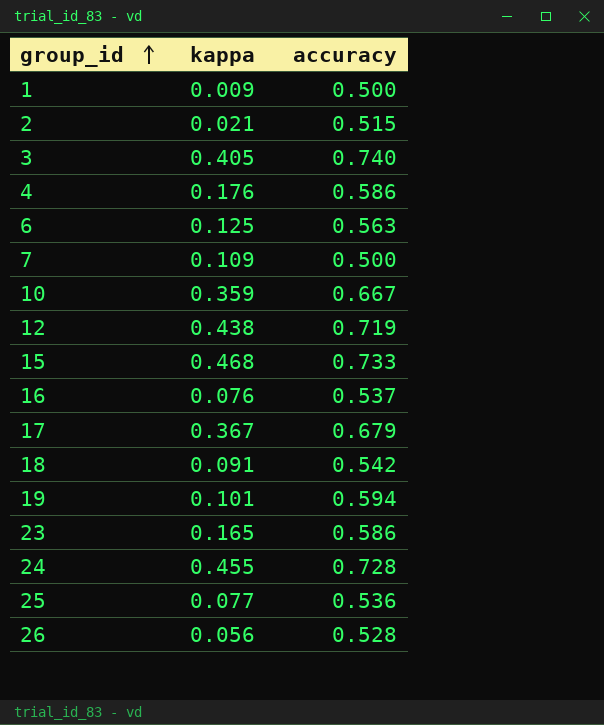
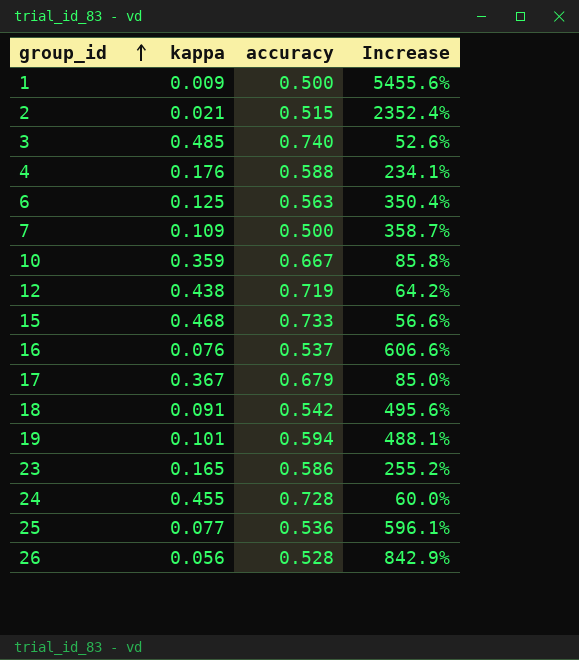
column Increase | formula: none -> ([accuracy] - [kappa]) / [kappa]
3 | kappa: 0.405 -> 0.485
4 | accuracy: 0.586 -> 0.588

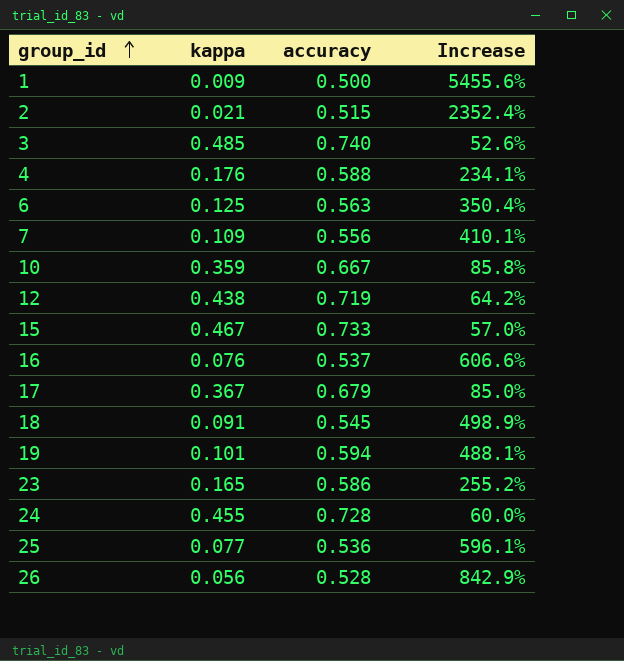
7 | accuracy: 0.500 -> 0.556
7 | Increase: 358.7% -> 410.1%
15 | kappa: 0.468 -> 0.467
15 | Increase: 56.6% -> 57.0%
18 | accuracy: 0.542 -> 0.545
18 | Increase: 495.6% -> 498.9%

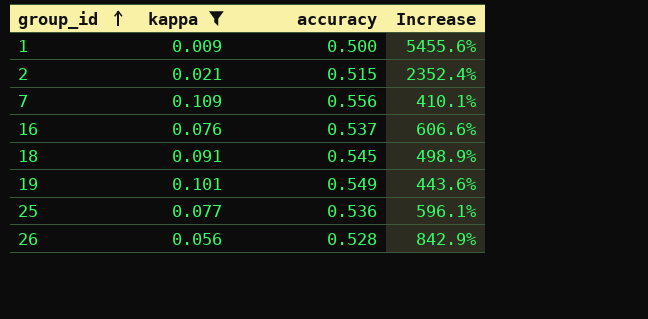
filter: none -> kappa <= 0.109
19 | accuracy: 0.594 -> 0.549
19 | Increase: 488.1% -> 443.6%

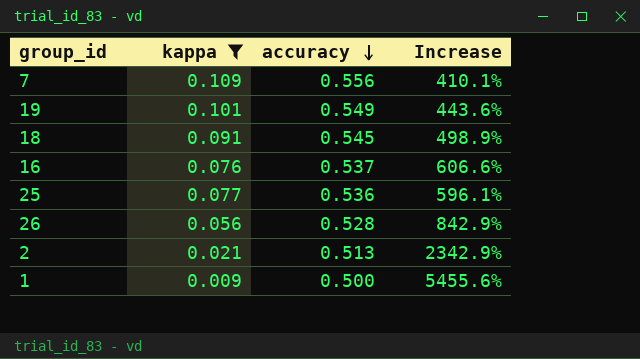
row order: group_id ascending -> accuracy descending
2 | accuracy: 0.515 -> 0.513
2 | Increase: 2352.4% -> 2342.9%

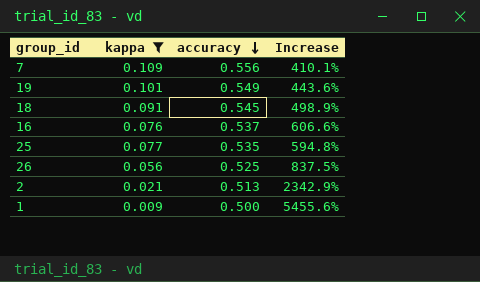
25 | accuracy: 0.536 -> 0.535
25 | Increase: 596.1% -> 594.8%
26 | accuracy: 0.528 -> 0.525
26 | Increase: 842.9% -> 837.5%

